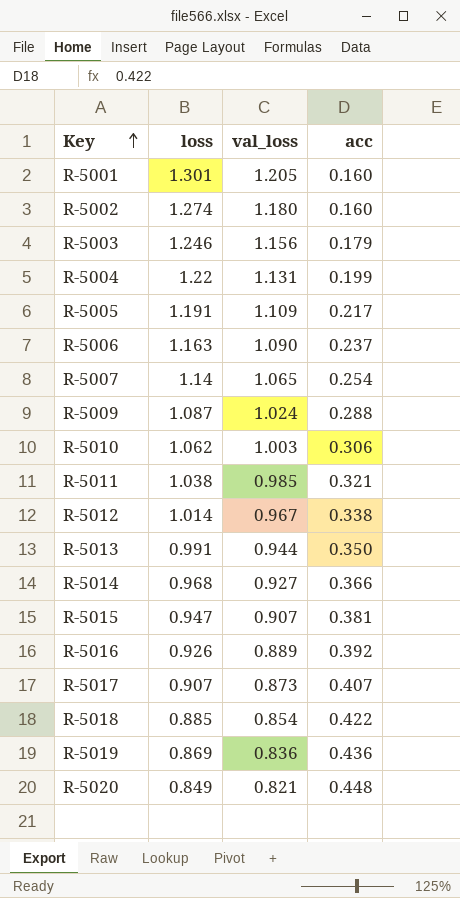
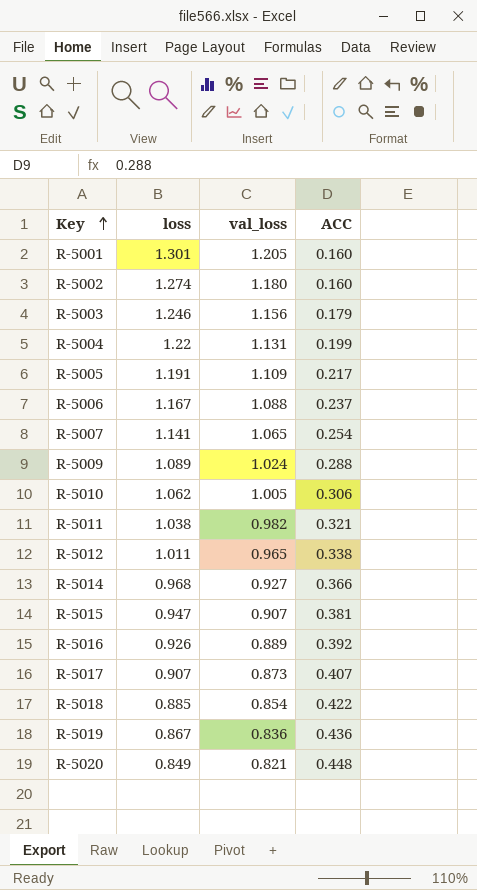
column name: acc -> ACC
row R-5013: 0.991 | 0.944 | 0.350 -> none
R-5006 | loss: 1.163 -> 1.167
R-5006 | val_loss: 1.090 -> 1.088
R-5007 | loss: 1.14 -> 1.141
R-5009 | loss: 1.087 -> 1.089
R-5010 | val_loss: 1.003 -> 1.005
R-5011 | val_loss: 0.985 -> 0.982
R-5012 | loss: 1.014 -> 1.011
R-5012 | val_loss: 0.967 -> 0.965
R-5019 | loss: 0.869 -> 0.867

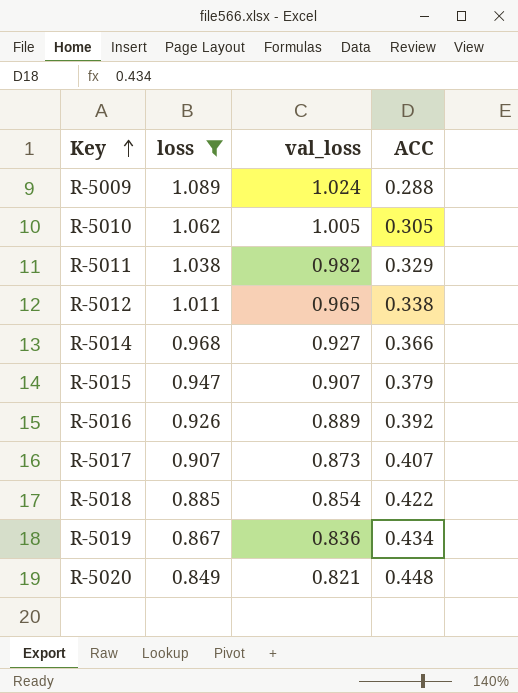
filter: none -> loss <= 1.089
R-5010 | ACC: 0.306 -> 0.305
R-5011 | ACC: 0.321 -> 0.329
R-5015 | ACC: 0.381 -> 0.379
R-5019 | ACC: 0.436 -> 0.434

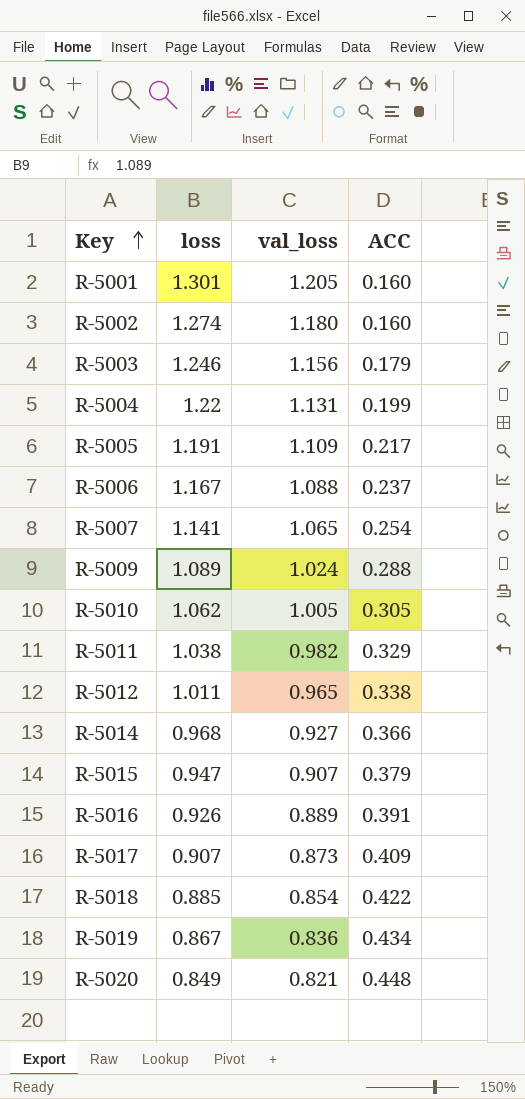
filter: loss <= 1.089 -> none
R-5016 | ACC: 0.392 -> 0.391
R-5017 | ACC: 0.407 -> 0.409

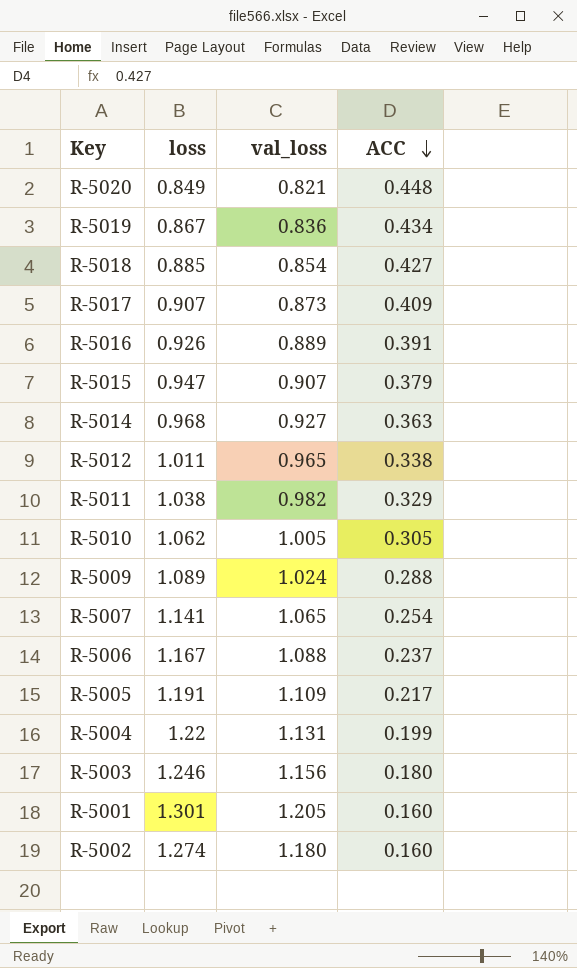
row order: Key ascending -> ACC descending
R-5018 | ACC: 0.422 -> 0.427
R-5014 | ACC: 0.366 -> 0.363
R-5003 | ACC: 0.179 -> 0.180

